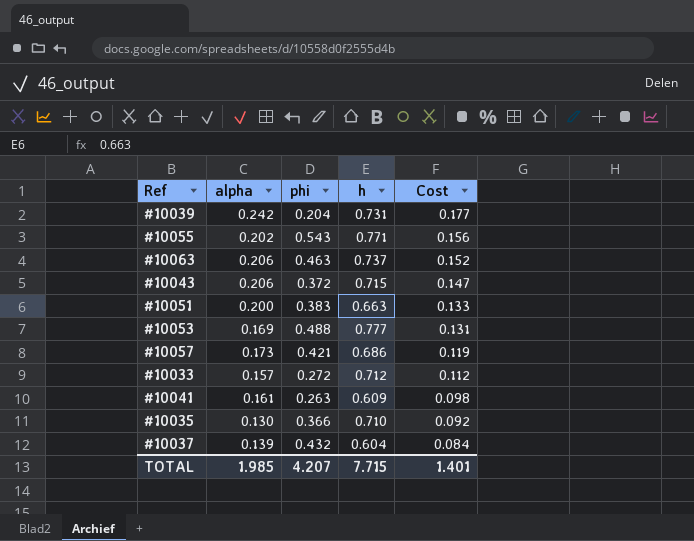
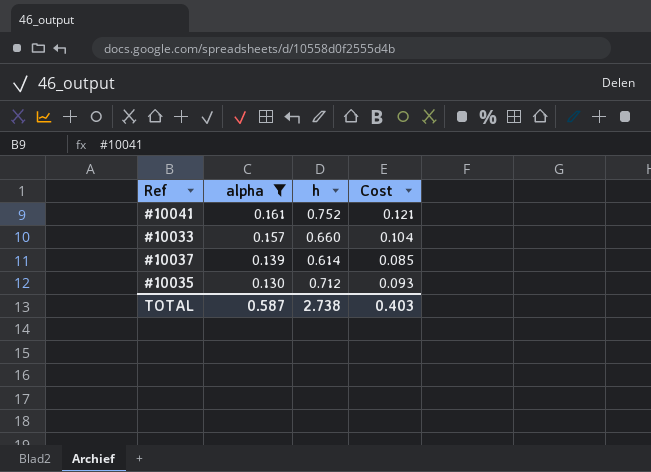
filter: none -> alpha <= 0.161
row order: Cost descending -> alpha descending
column phi | position: 3 -> none
#10041 | h: 0.609 -> 0.752
#10041 | Cost: 0.098 -> 0.121
#10033 | h: 0.712 -> 0.660
#10033 | Cost: 0.112 -> 0.104
#10037 | h: 0.604 -> 0.614
#10037 | Cost: 0.084 -> 0.085
#10035 | h: 0.710 -> 0.712
#10035 | Cost: 0.092 -> 0.093
TOTAL | alpha: 1.985 -> 0.587
TOTAL | h: 7.715 -> 2.738
TOTAL | Cost: 1.401 -> 0.403

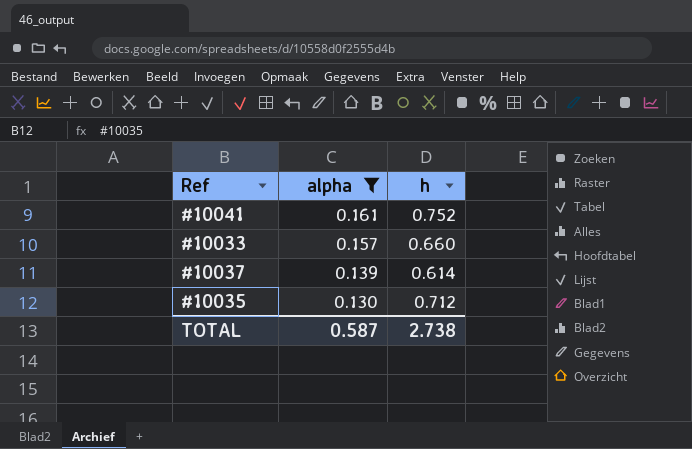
column Cost | formula: [alpha] * [h] -> none

